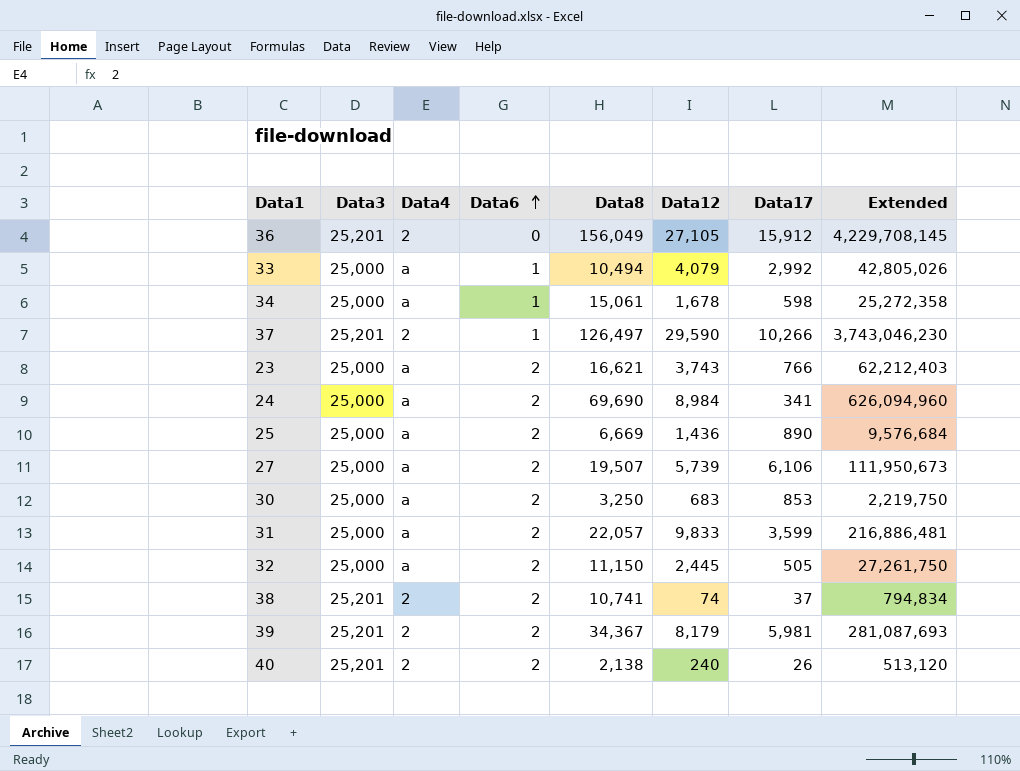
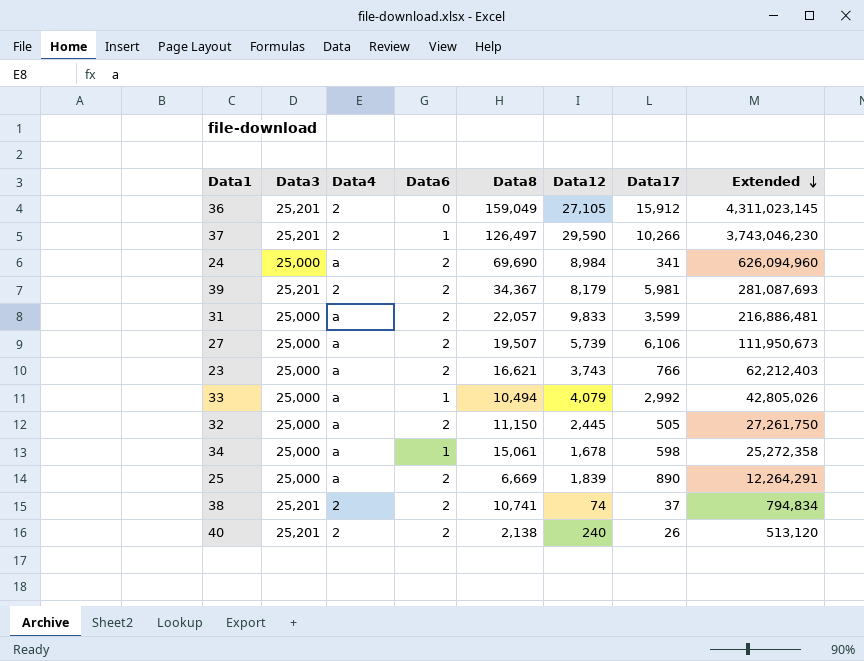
row order: Data6 ascending -> Extended descending
row 30: 25,000 | a | 2 | 3,250 | 683 | 853 | 2,219,750 -> none
36 | Data8: 156,049 -> 159,049
36 | Extended: 4,229,708,145 -> 4,311,023,145
25 | Data12: 1,436 -> 1,839
25 | Extended: 9,576,684 -> 12,264,291

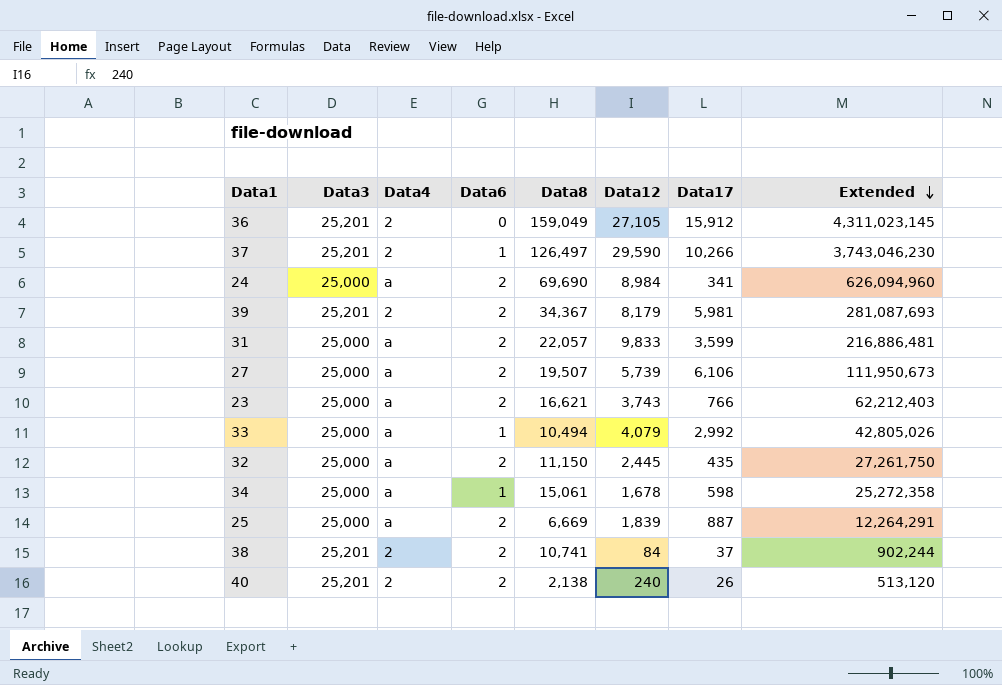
32 | Data17: 505 -> 435
25 | Data17: 890 -> 887
38 | Data12: 74 -> 84
38 | Extended: 794,834 -> 902,244

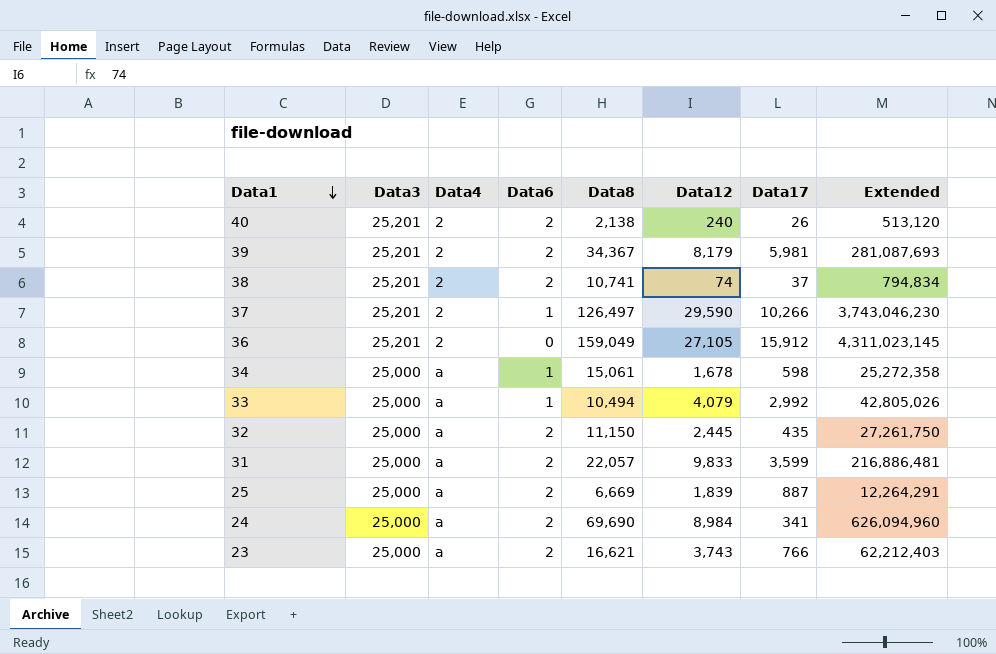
row order: Extended descending -> Data1 descending
row 27: 25,000 | a | 2 | 19,507 | 5,739 | 6,106 | 111,950,673 -> none
38 | Data12: 84 -> 74
38 | Extended: 902,244 -> 794,834

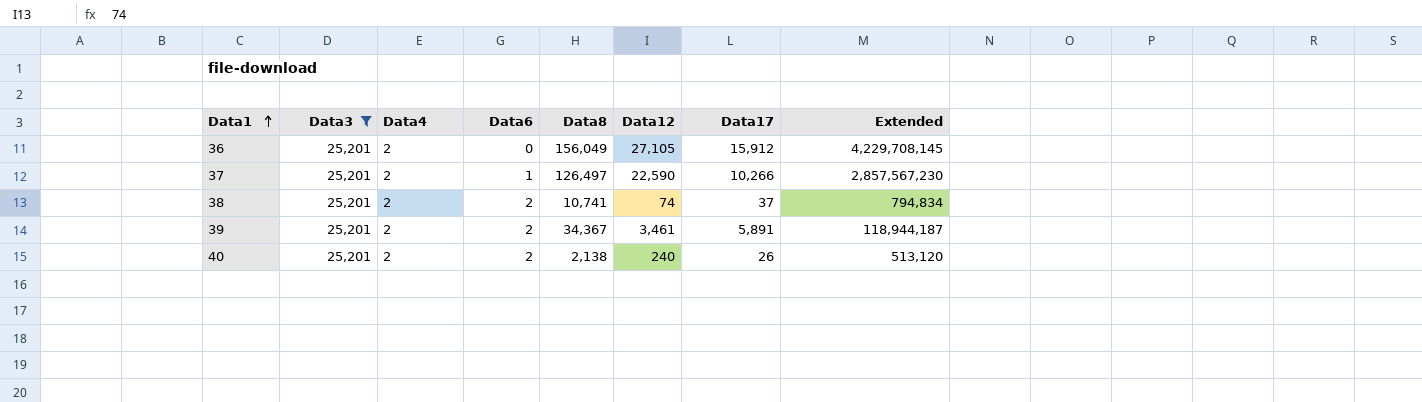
filter: none -> Data3 = 25,201
row order: Data1 descending -> Data1 ascending
36 | Data8: 159,049 -> 156,049
36 | Extended: 4,311,023,145 -> 4,229,708,145
37 | Data12: 29,590 -> 22,590
37 | Extended: 3,743,046,230 -> 2,857,567,230
39 | Data12: 8,179 -> 3,461
39 | Data17: 5,981 -> 5,891
39 | Extended: 281,087,693 -> 118,944,187

